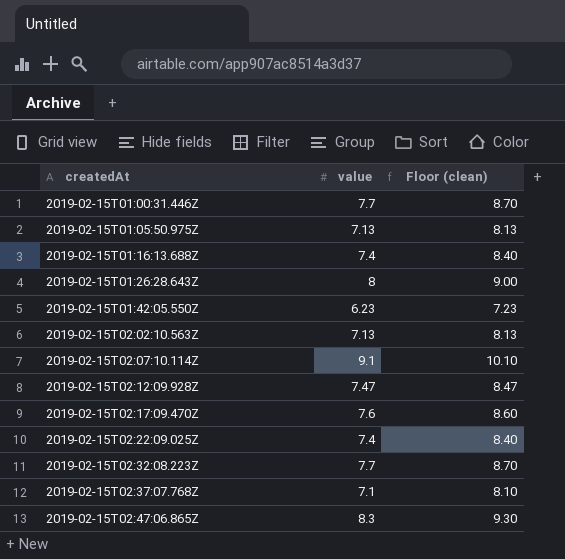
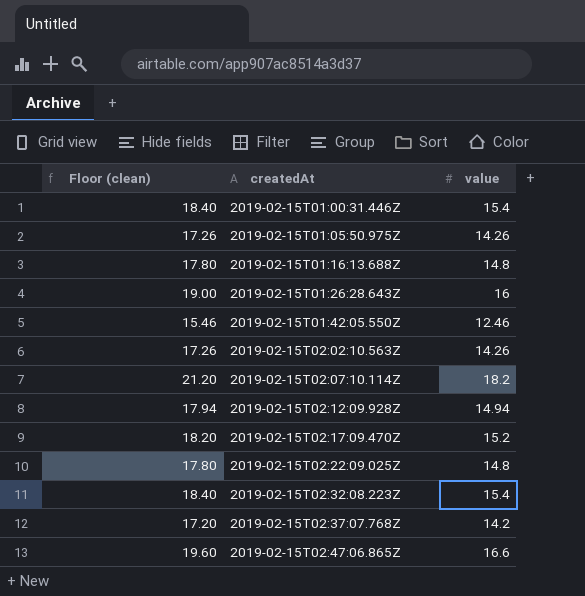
column Floor (clean) | formula: [value] + 1 -> [value] + 3
column Floor (clean) | position: 3 -> 1
2019-02-15T01:00:31.446Z | value: 7.7 -> 15.4
2019-02-15T01:05:50.975Z | value: 7.13 -> 14.26
2019-02-15T01:16:13.688Z | value: 7.4 -> 14.8
2019-02-15T01:26:28.643Z | value: 8 -> 16
2019-02-15T01:42:05.550Z | value: 6.23 -> 12.46
2019-02-15T02:02:10.563Z | value: 7.13 -> 14.26
2019-02-15T02:07:10.114Z | value: 9.1 -> 18.2
2019-02-15T02:12:09.928Z | value: 7.47 -> 14.94
2019-02-15T02:17:09.470Z | value: 7.6 -> 15.2
2019-02-15T02:22:09.025Z | value: 7.4 -> 14.8
2019-02-15T02:32:08.223Z | value: 7.7 -> 15.4
2019-02-15T02:37:07.768Z | value: 7.1 -> 14.2
2019-02-15T02:47:06.865Z | value: 8.3 -> 16.6

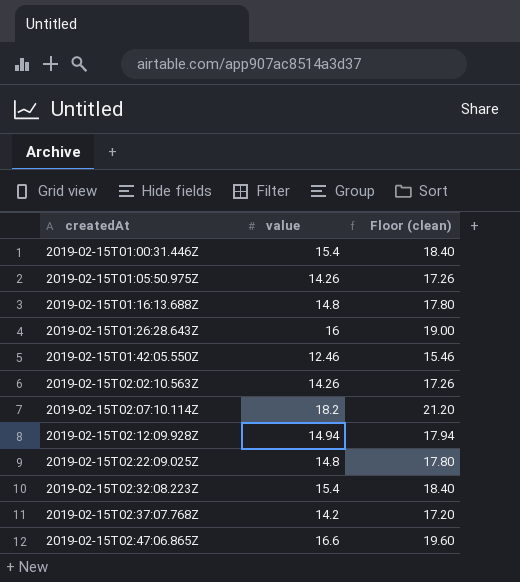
column Floor (clean) | position: 1 -> 3
row 2019-02-15T02:17:09.470Z: 18.20 | 15.2 -> none

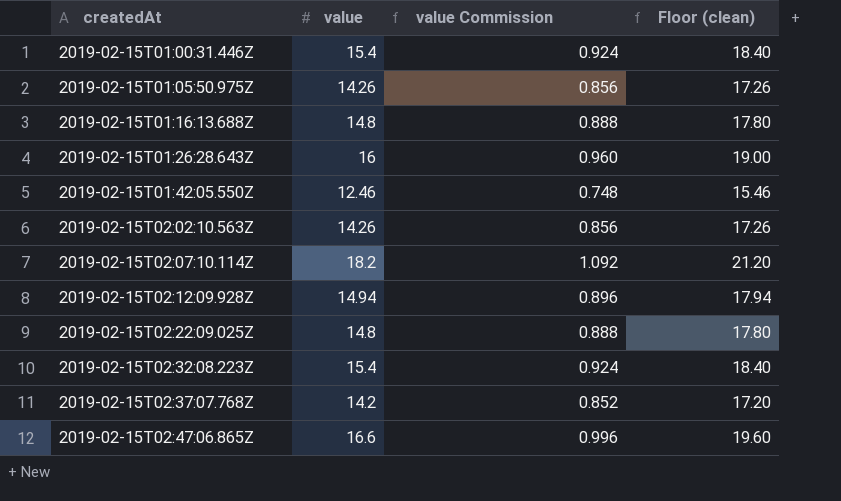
column value Commission | formula: none -> [value] * 0.06

